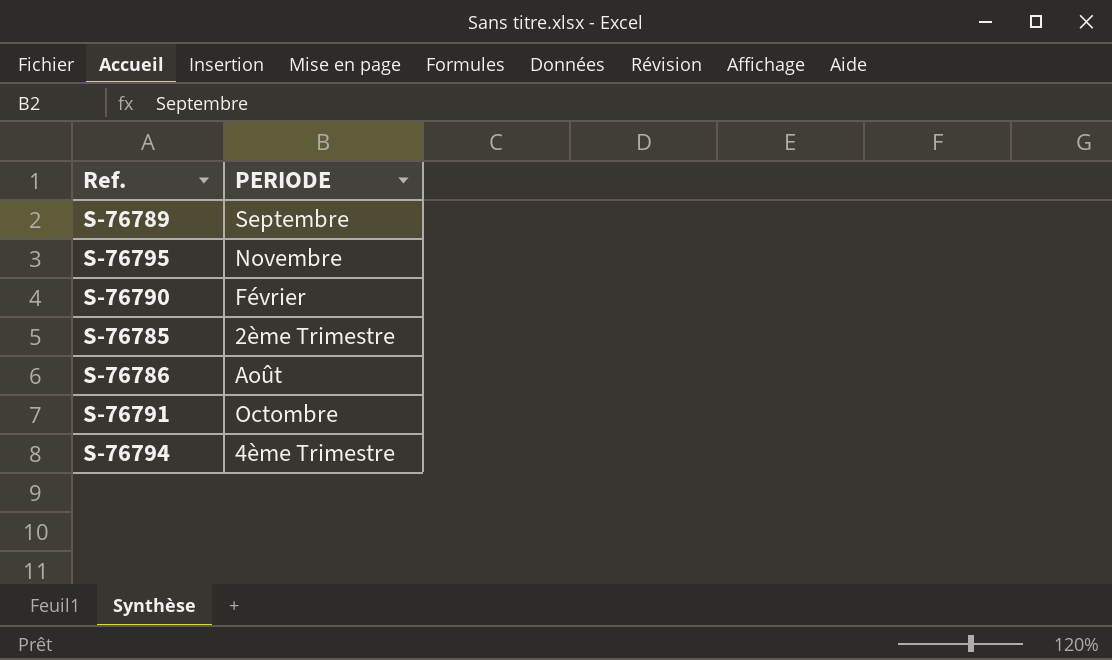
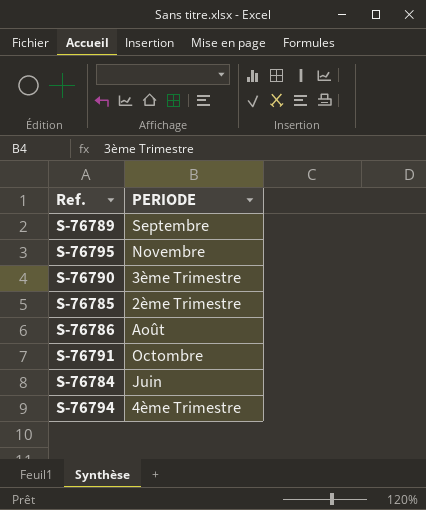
S-76790 | PERIODE: Février -> 3ème Trimestre
row S-76784: none -> Juin

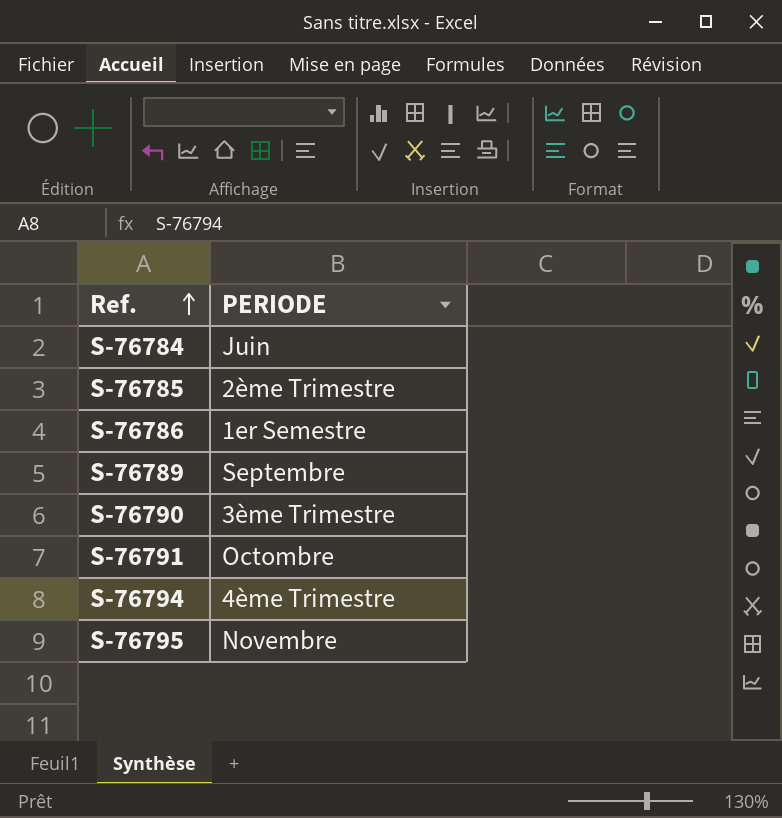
row order: none -> Ref. ascending
S-76786 | PERIODE: Août -> 1er Semestre

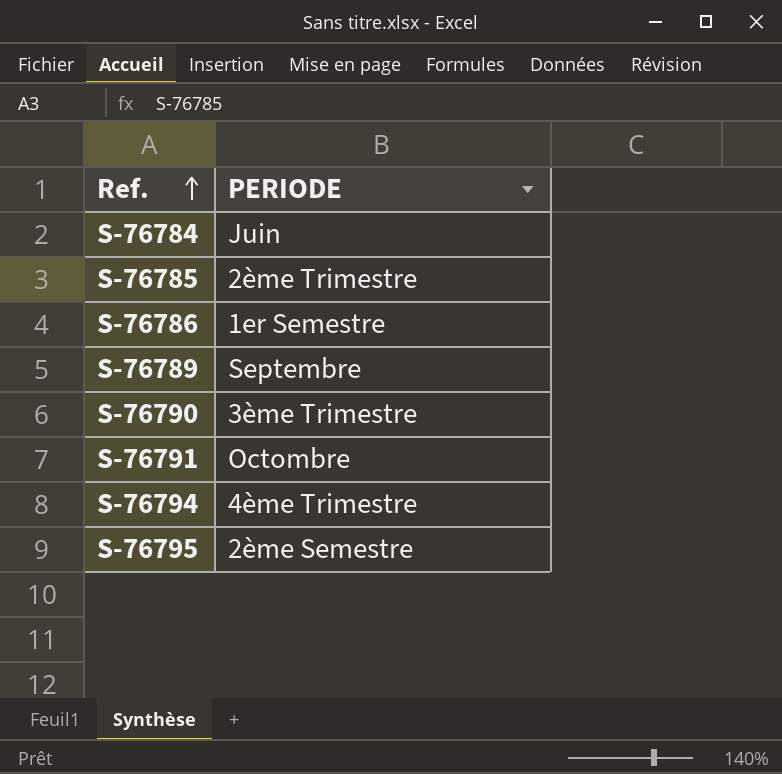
S-76795 | PERIODE: Novembre -> 2ème Semestre

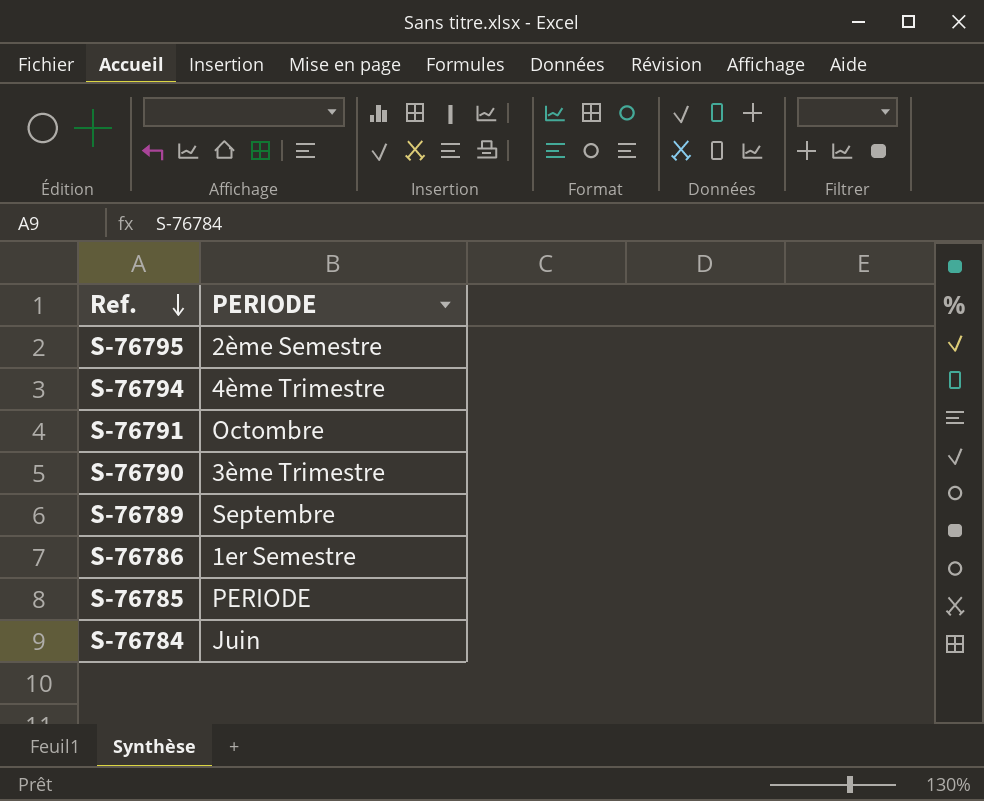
row order: Ref. ascending -> Ref. descending
S-76785 | PERIODE: 2ème Trimestre -> PERIODE

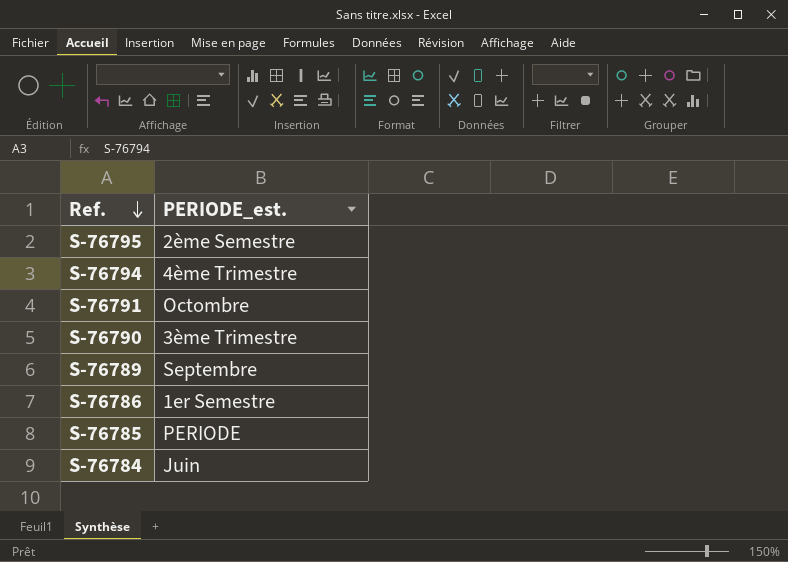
column name: PERIODE -> PERIODE_est.

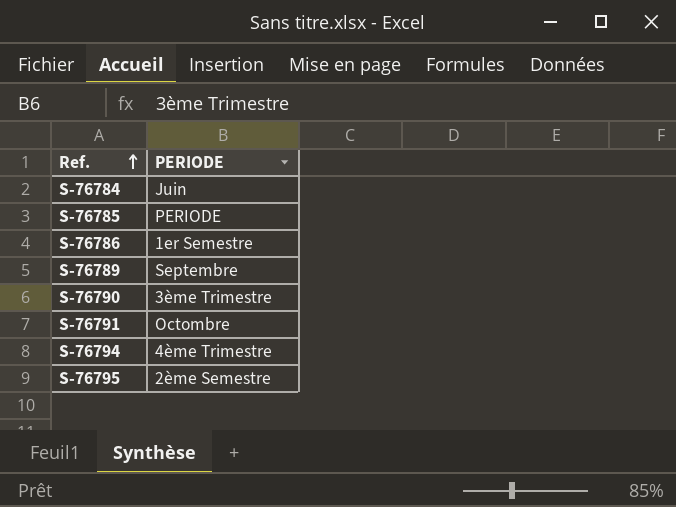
row order: Ref. descending -> Ref. ascending
column name: PERIODE_est. -> PERIODE

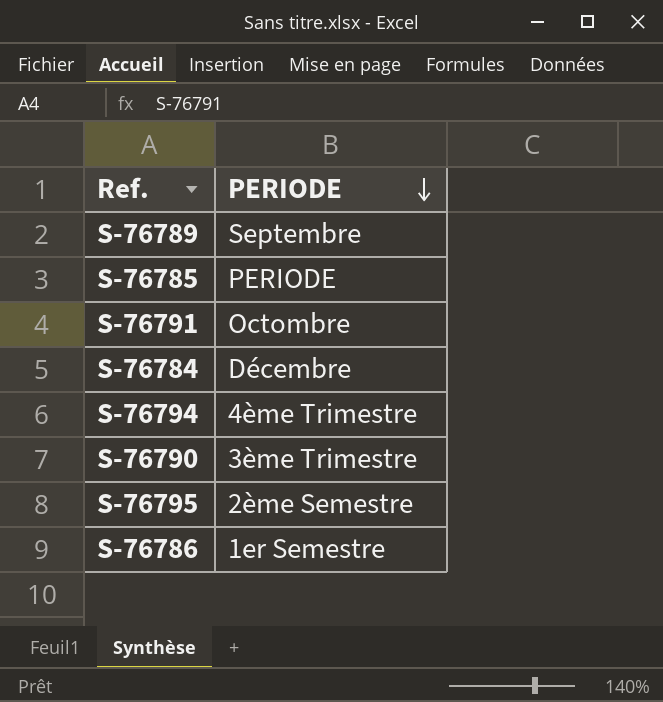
row order: Ref. ascending -> PERIODE descending
S-76784 | PERIODE: Juin -> Décembre

